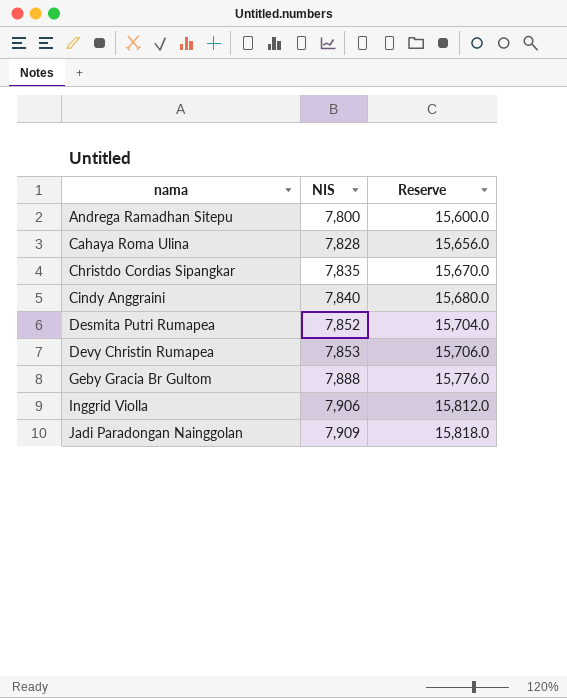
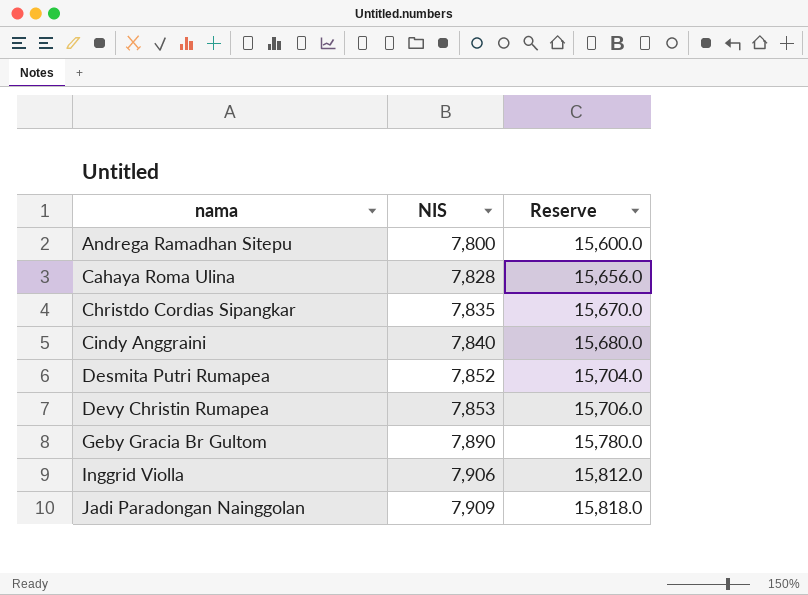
Geby Gracia Br Gultom | NIS: 7,888 -> 7,890
Geby Gracia Br Gultom | Reserve: 15,776.0 -> 15,780.0

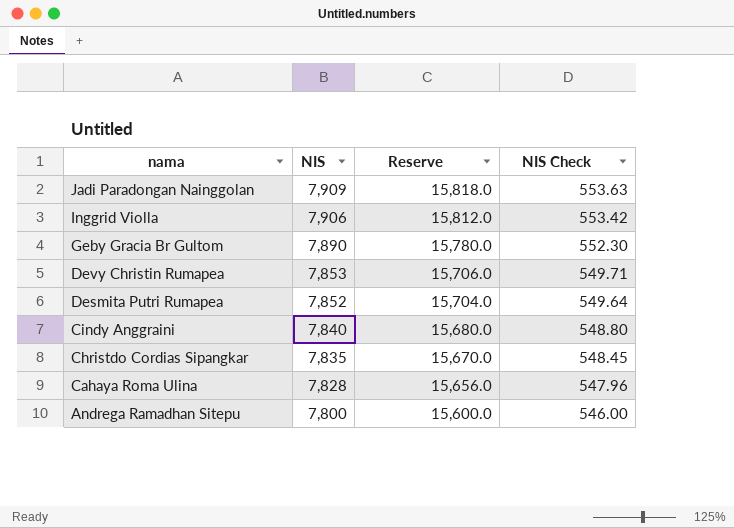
row order: nama ascending -> nama descending
column NIS Check | formula: none -> [NIS] * 0.07

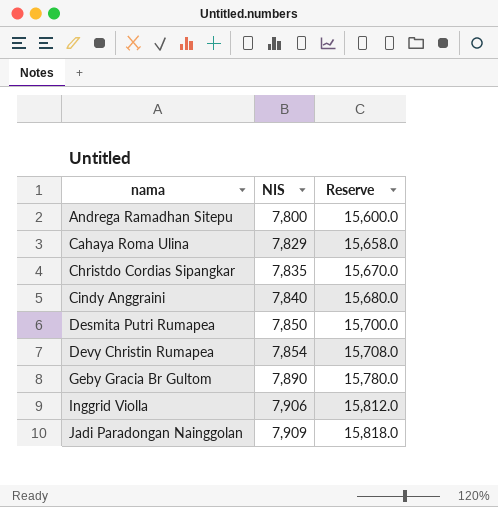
row order: nama descending -> nama ascending
column NIS Check | formula: [NIS] * 0.07 -> none
Cahaya Roma Ulina | NIS: 7,828 -> 7,829
Cahaya Roma Ulina | Reserve: 15,656.0 -> 15,658.0
Desmita Putri Rumapea | NIS: 7,852 -> 7,850
Desmita Putri Rumapea | Reserve: 15,704.0 -> 15,700.0
Devy Christin Rumapea | NIS: 7,853 -> 7,854
Devy Christin Rumapea | Reserve: 15,706.0 -> 15,708.0

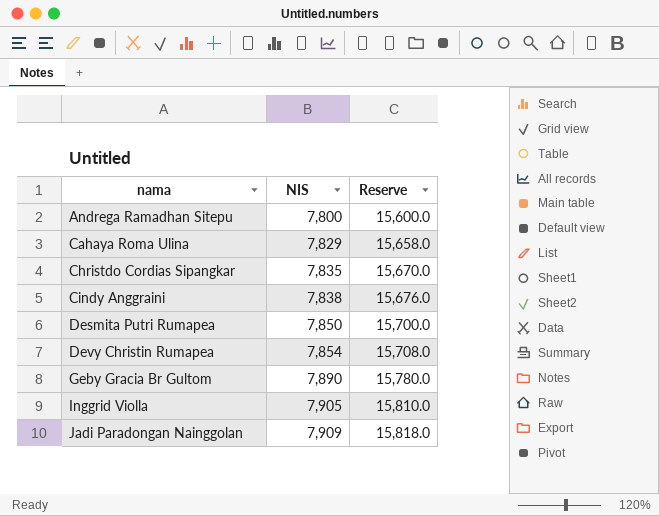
Cindy Anggraini | NIS: 7,840 -> 7,838
Cindy Anggraini | Reserve: 15,680.0 -> 15,676.0
Inggrid Violla | NIS: 7,906 -> 7,905
Inggrid Violla | Reserve: 15,812.0 -> 15,810.0

